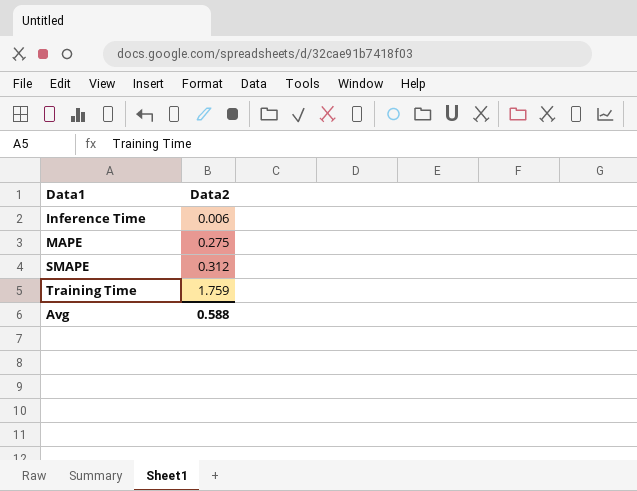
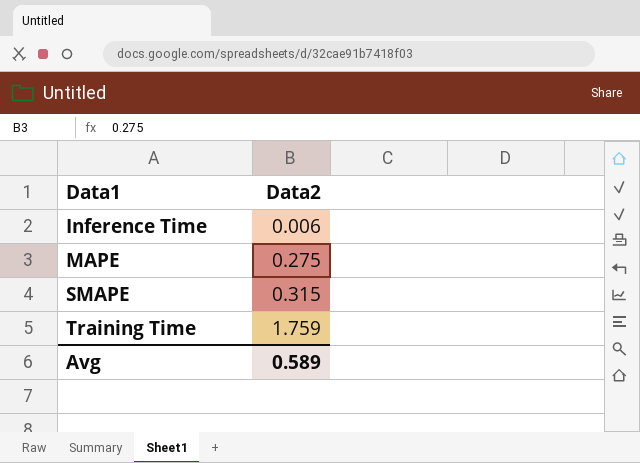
SMAPE | Data2: 0.312 -> 0.315
Avg | Data2: 0.588 -> 0.589

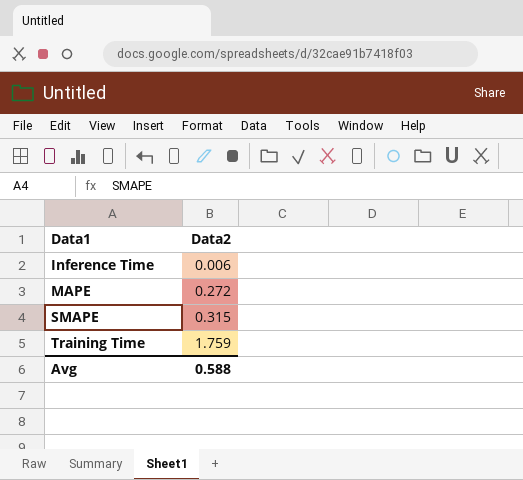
MAPE | Data2: 0.275 -> 0.272
Avg | Data2: 0.589 -> 0.588

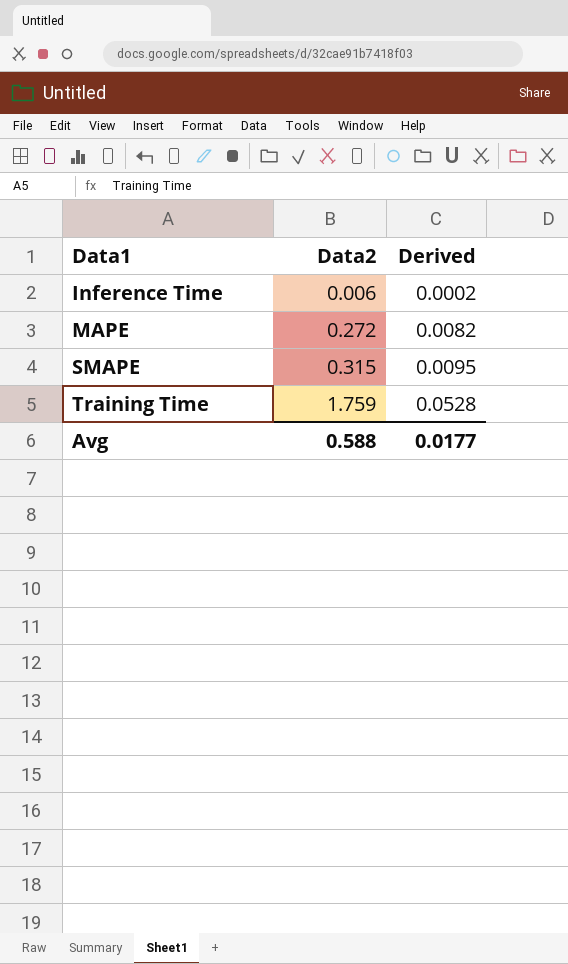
column Derived | formula: none -> [Data2] * 0.03

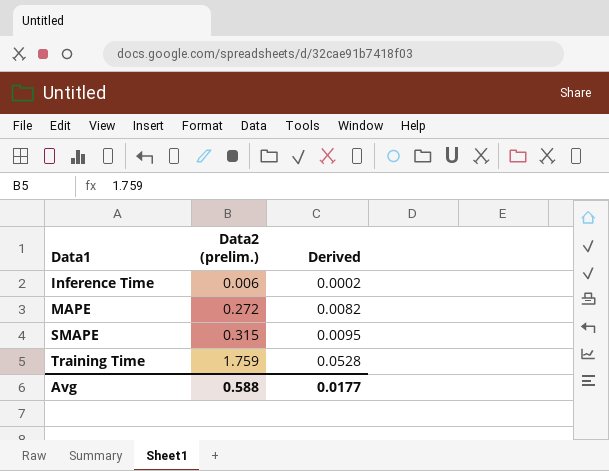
column name: Data2 -> Data2 (prelim.)

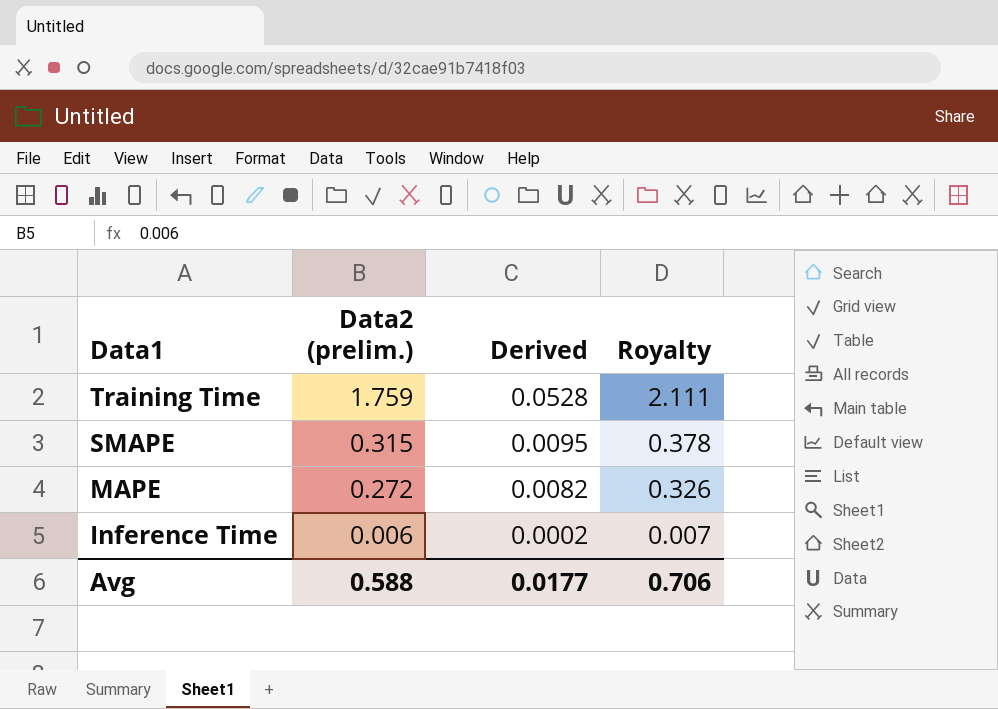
row order: Data1 ascending -> Data1 descending
column Royalty | formula: none -> [Data2 (prelim.)] * 1.2

